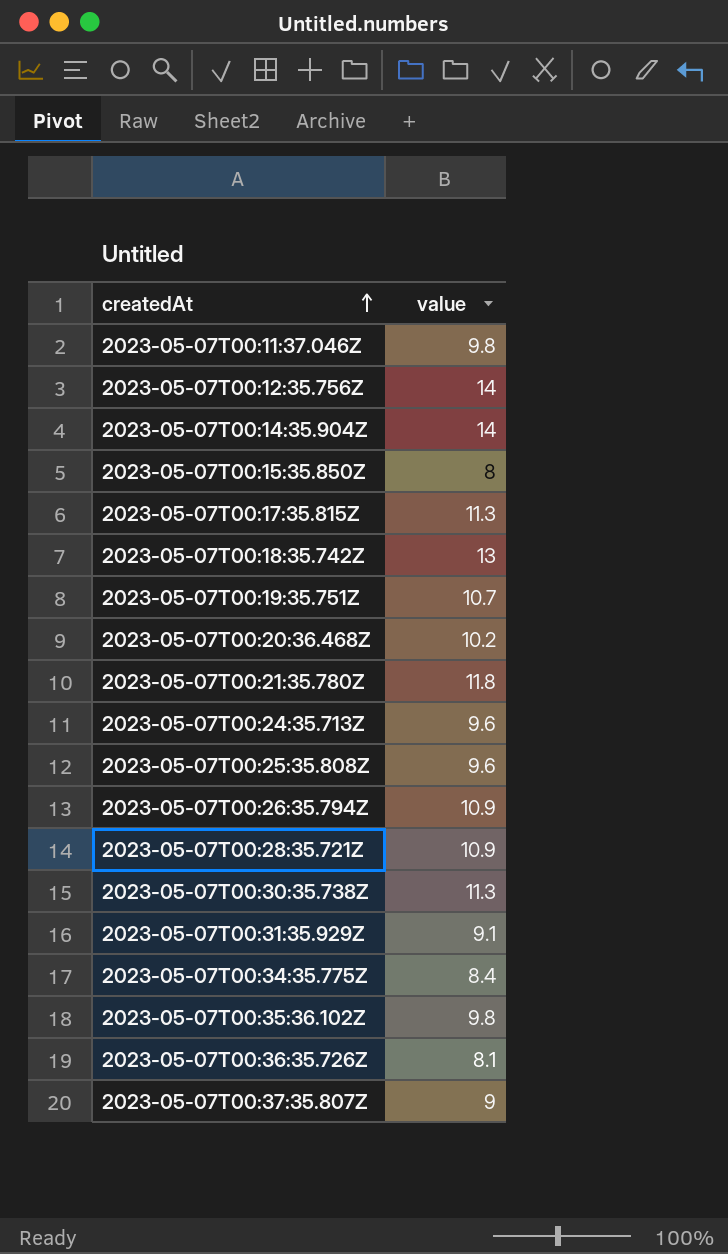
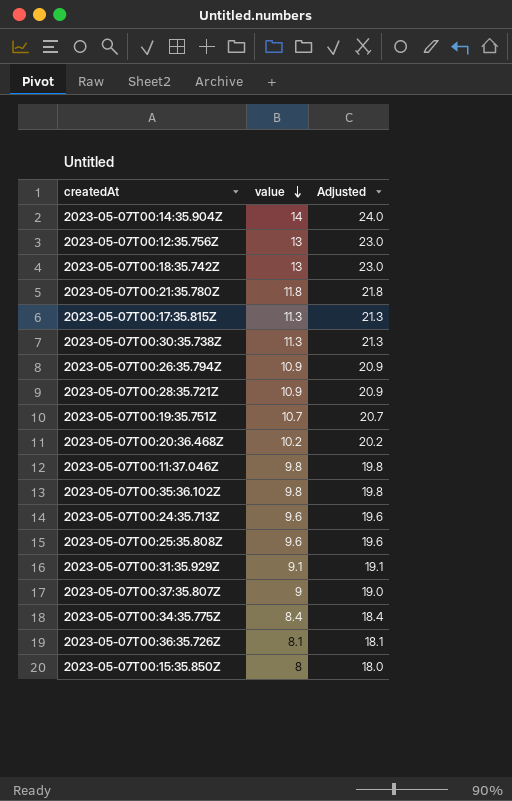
row order: createdAt ascending -> value descending
column Adjusted | formula: none -> [value] + 10
2023-05-07T00:12:35.756Z | value: 14 -> 13

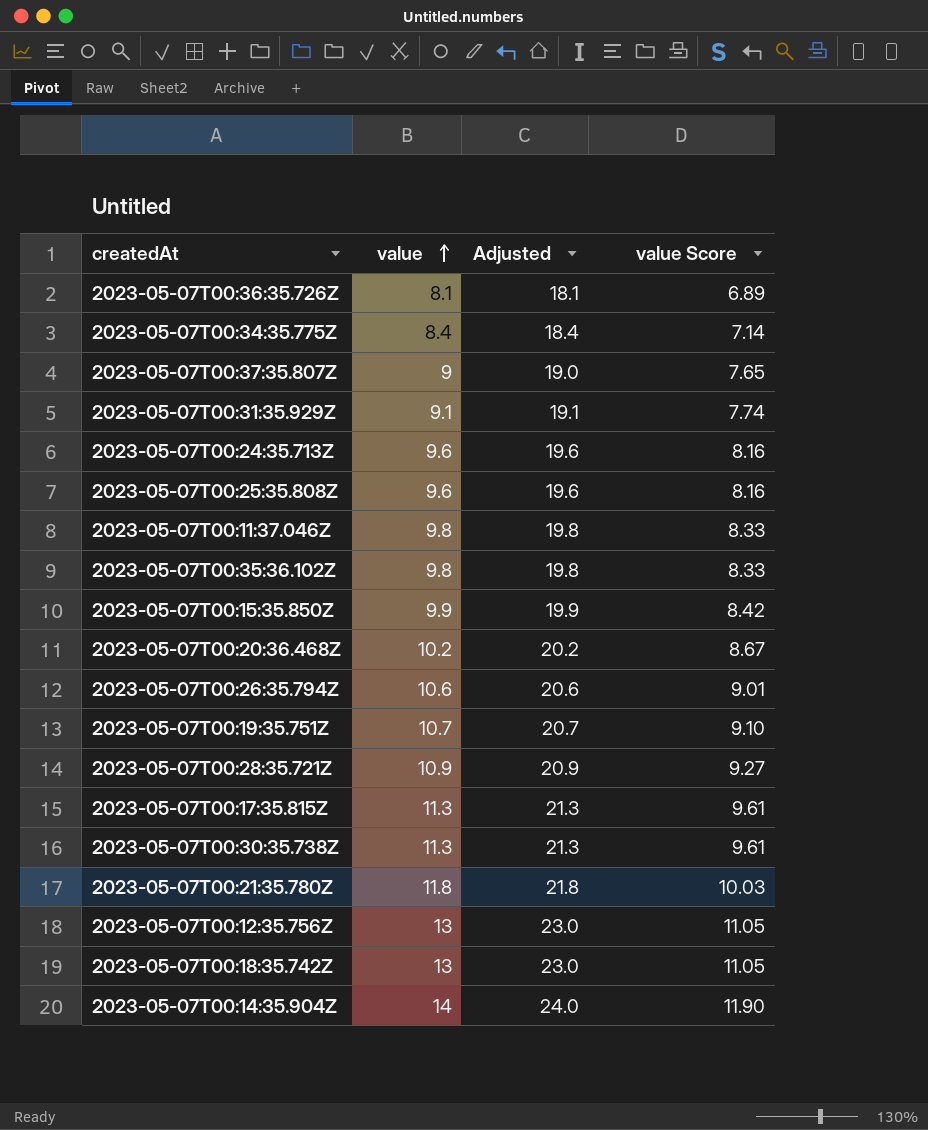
row order: value descending -> value ascending
column value Score | formula: none -> [value] * 0.85
2023-05-07T00:15:35.850Z | value: 8 -> 9.9
2023-05-07T00:15:35.850Z | Adjusted: 18.0 -> 19.9
2023-05-07T00:26:35.794Z | value: 10.9 -> 10.6
2023-05-07T00:26:35.794Z | Adjusted: 20.9 -> 20.6

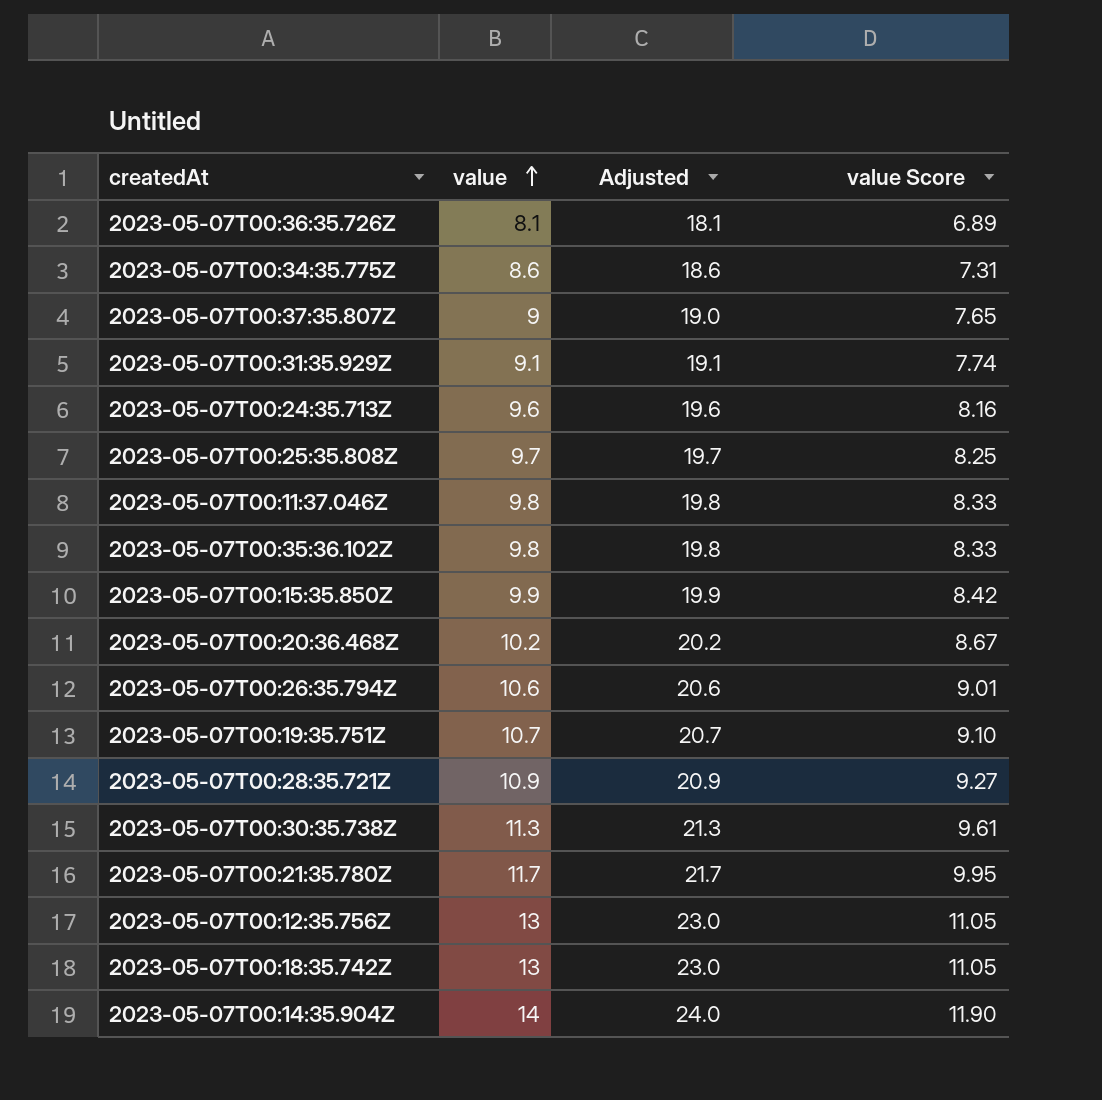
row 2023-05-07T00:17:35.815Z: 11.3 | 21.3 | 9.61 -> none
2023-05-07T00:34:35.775Z | value: 8.4 -> 8.6
2023-05-07T00:34:35.775Z | Adjusted: 18.4 -> 18.6
2023-05-07T00:34:35.775Z | value Score: 7.14 -> 7.31
2023-05-07T00:25:35.808Z | value: 9.6 -> 9.7
2023-05-07T00:25:35.808Z | Adjusted: 19.6 -> 19.7
2023-05-07T00:25:35.808Z | value Score: 8.16 -> 8.25
2023-05-07T00:21:35.780Z | value: 11.8 -> 11.7
2023-05-07T00:21:35.780Z | Adjusted: 21.8 -> 21.7
2023-05-07T00:21:35.780Z | value Score: 10.03 -> 9.95

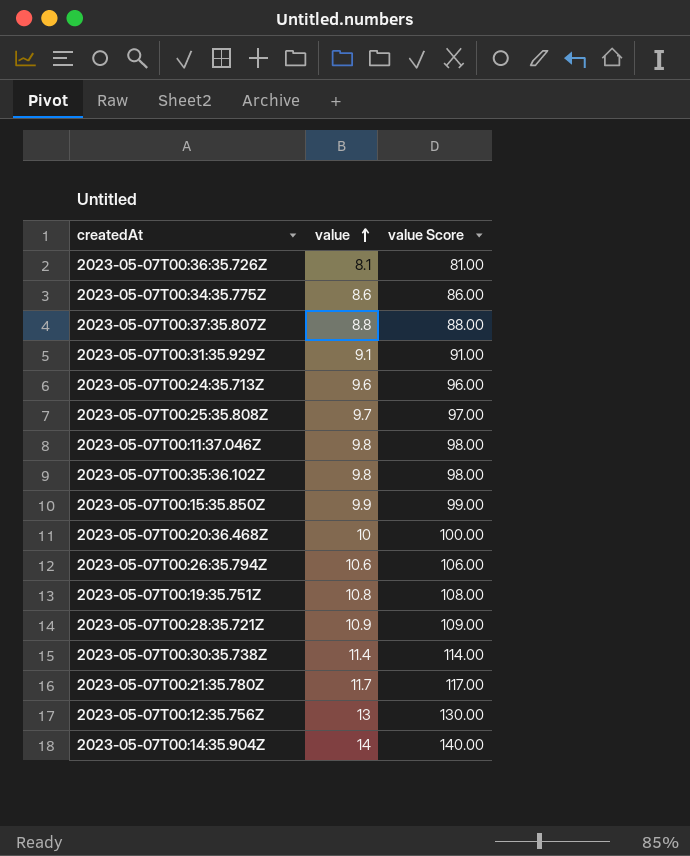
column Adjusted | formula: [value] + 10 -> none
column value Score | formula: [value] * 0.85 -> [value] * 10
row 2023-05-07T00:18:35.742Z: 13 | 23.0 | 11.05 -> none
2023-05-07T00:37:35.807Z | value: 9 -> 8.8
2023-05-07T00:20:36.468Z | value: 10.2 -> 10
2023-05-07T00:19:35.751Z | value: 10.7 -> 10.8
2023-05-07T00:30:35.738Z | value: 11.3 -> 11.4

